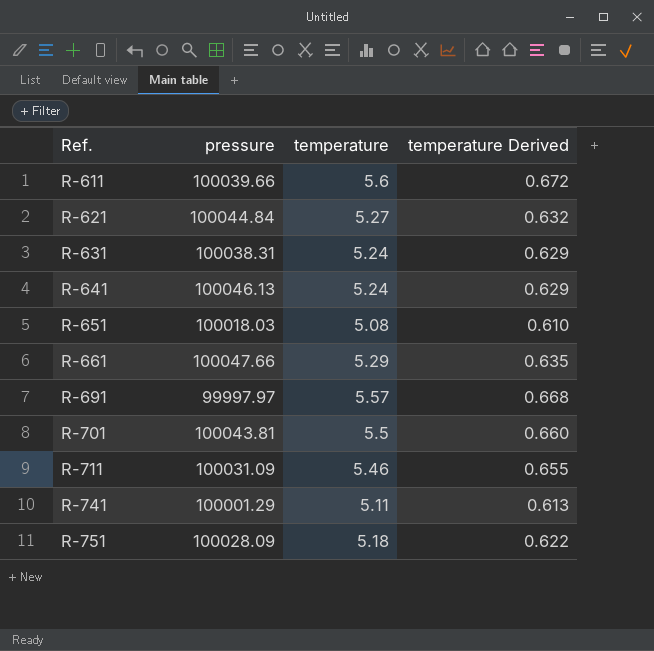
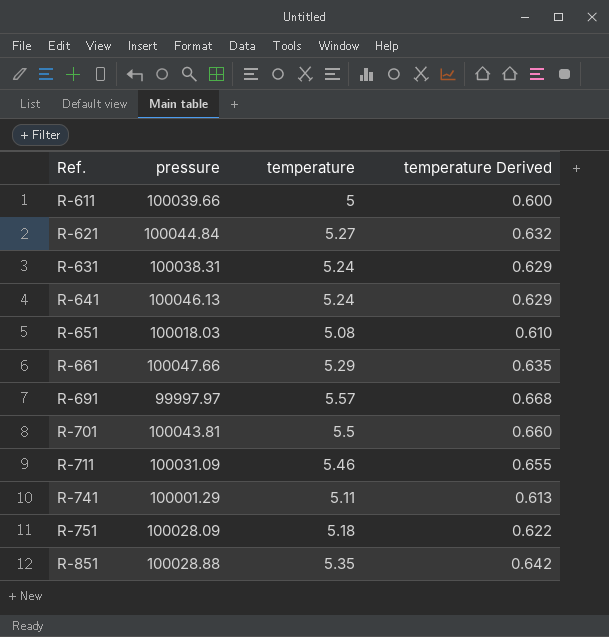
R-611 | temperature: 5.6 -> 5
R-611 | temperature Derived: 0.672 -> 0.600
row R-851: none -> 100028.88 | 5.35 | 0.642

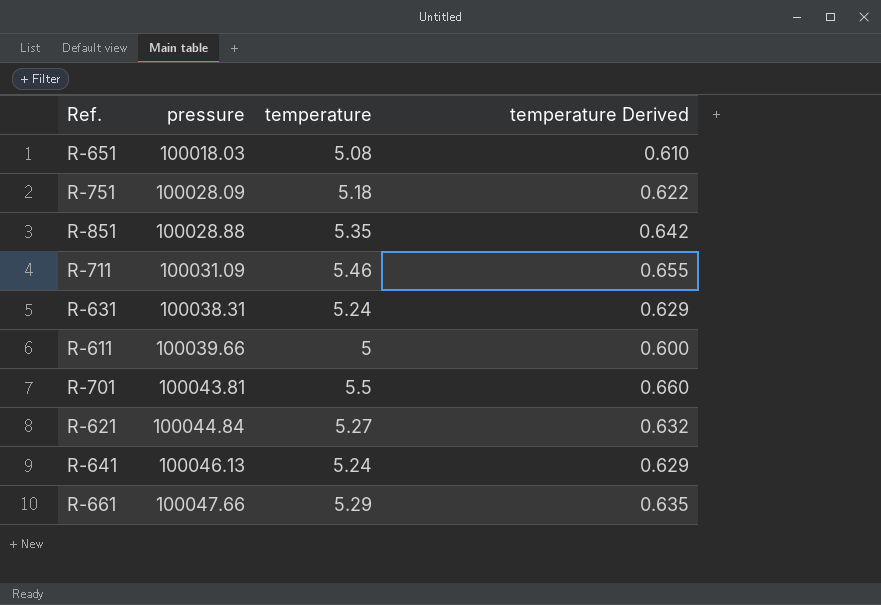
row order: Ref. ascending -> pressure ascending
row R-691: 99997.97 | 5.57 | 0.668 -> none
row R-741: 100001.29 | 5.11 | 0.613 -> none

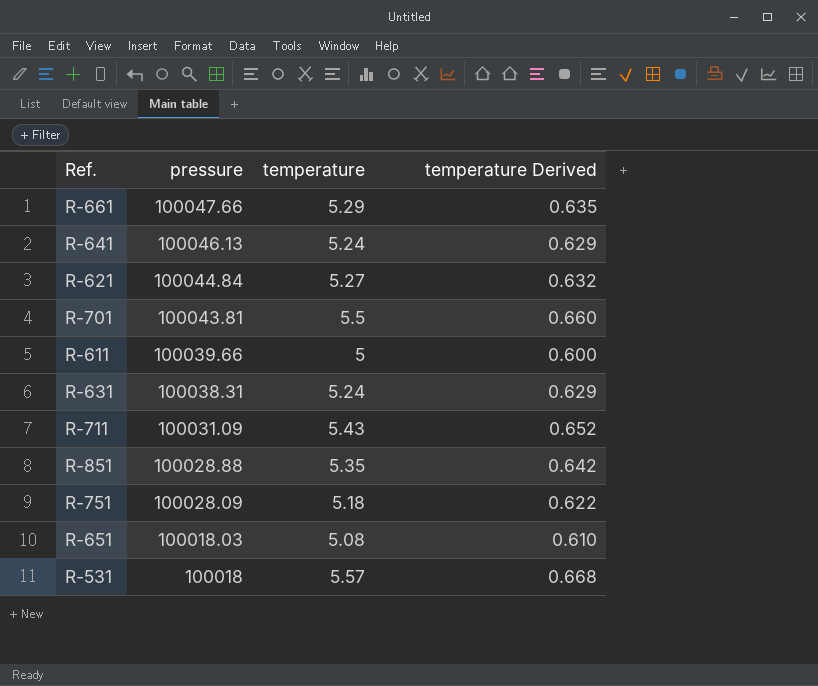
row order: pressure ascending -> pressure descending
R-711 | temperature: 5.46 -> 5.43
R-711 | temperature Derived: 0.655 -> 0.652
row R-531: none -> 100018 | 5.57 | 0.668

